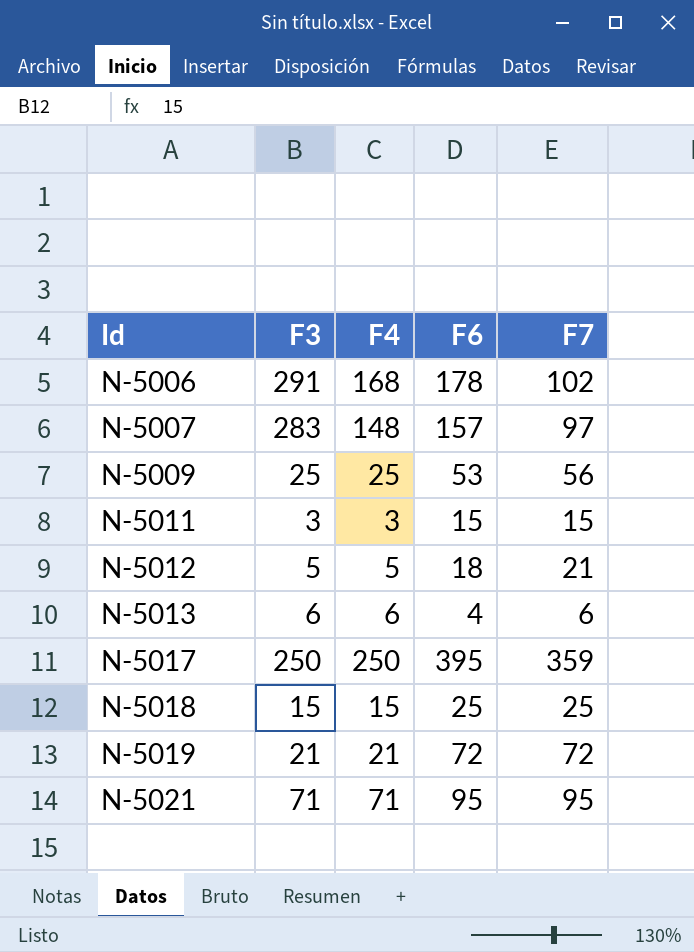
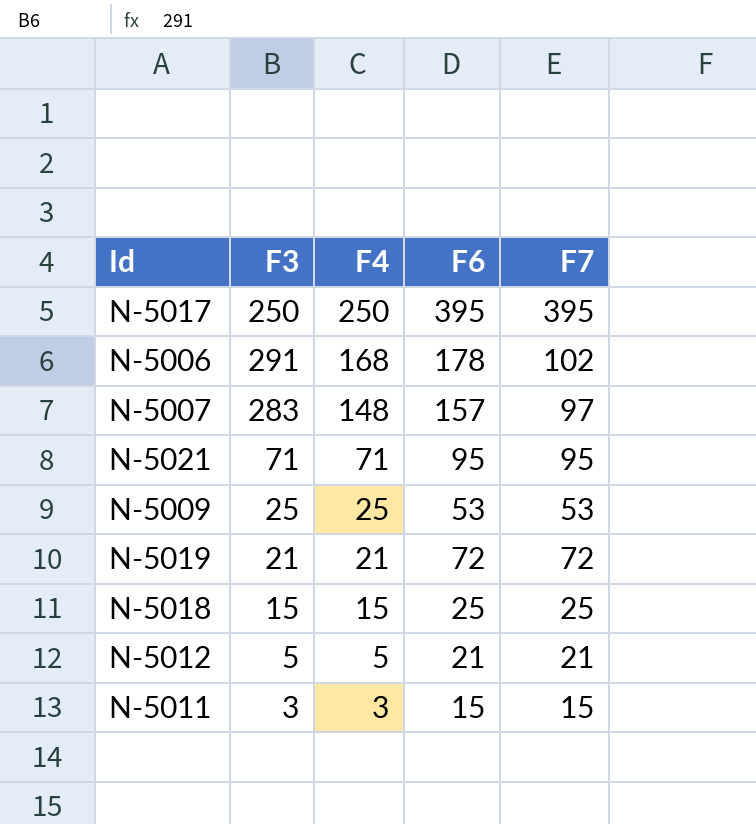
row order: Id ascending -> F4 descending
row N-5013: 6 | 6 | 4 | 6 -> none
N-5017 | F7: 359 -> 395
N-5009 | F7: 56 -> 53
N-5012 | F6: 18 -> 21

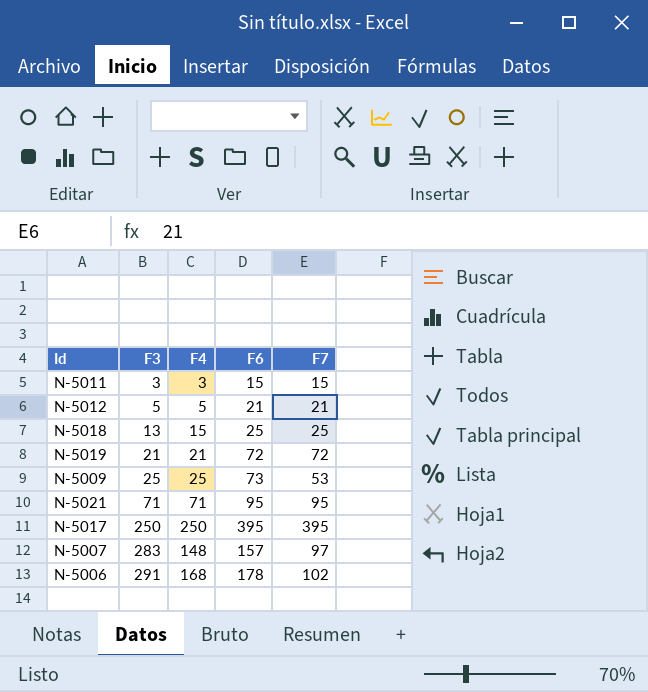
row order: F4 descending -> F3 ascending
N-5018 | F3: 15 -> 13
N-5009 | F6: 53 -> 73

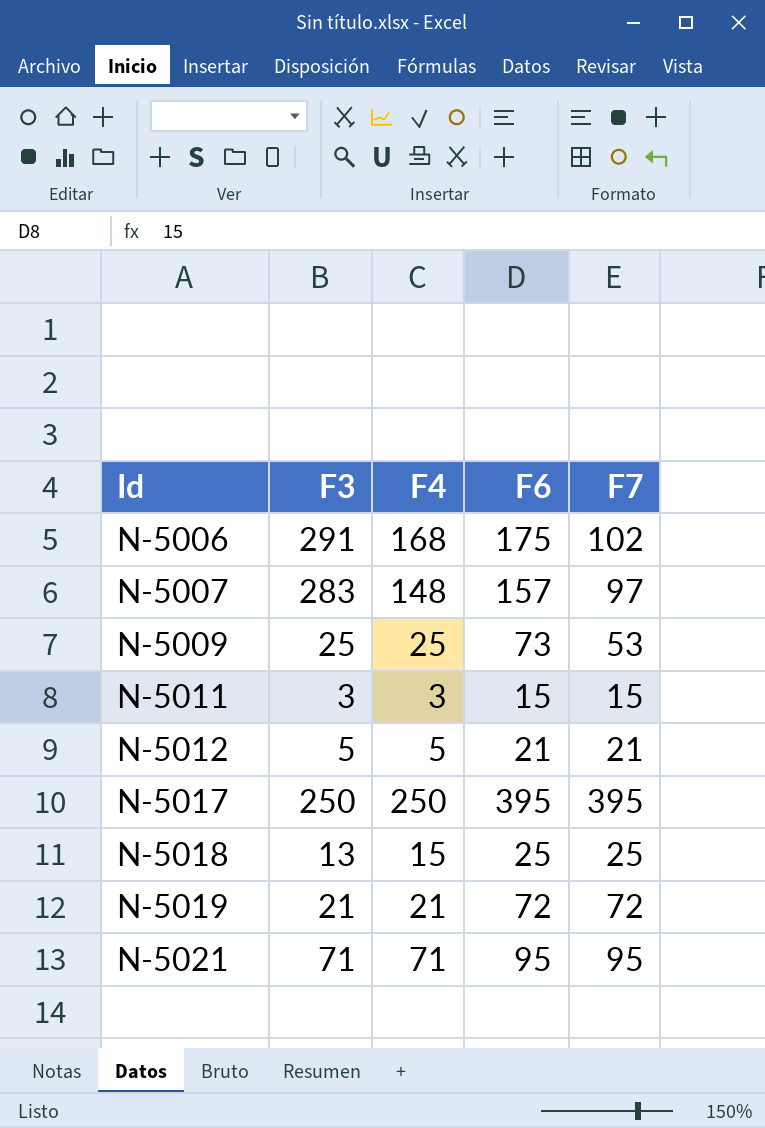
row order: F3 ascending -> Id ascending
N-5006 | F6: 178 -> 175

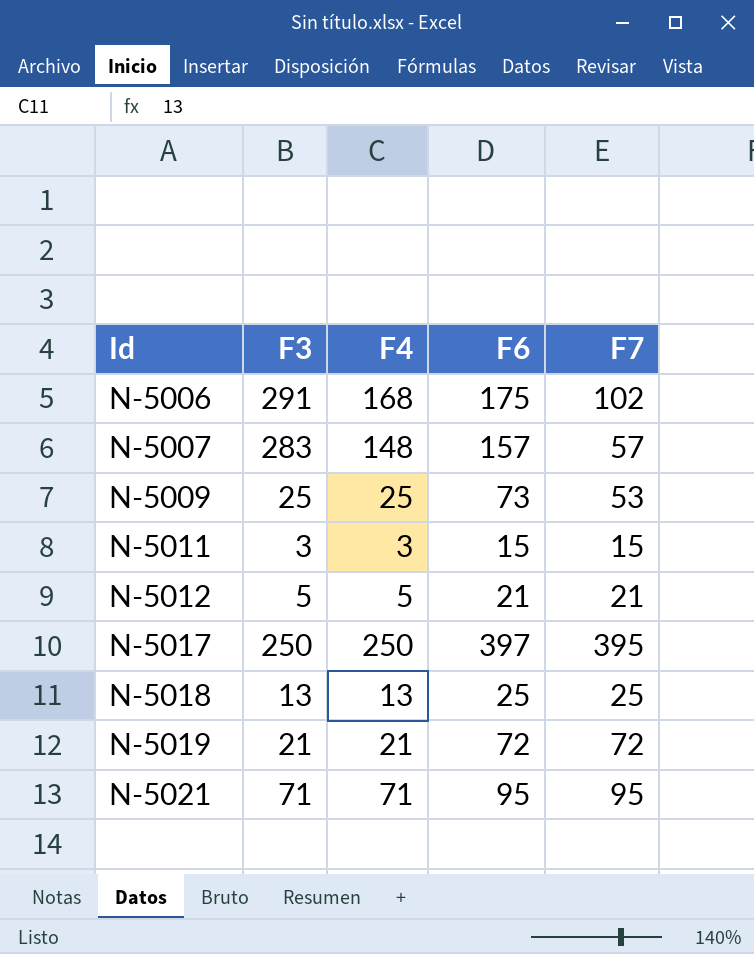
N-5007 | F7: 97 -> 57
N-5017 | F6: 395 -> 397
N-5018 | F4: 15 -> 13

